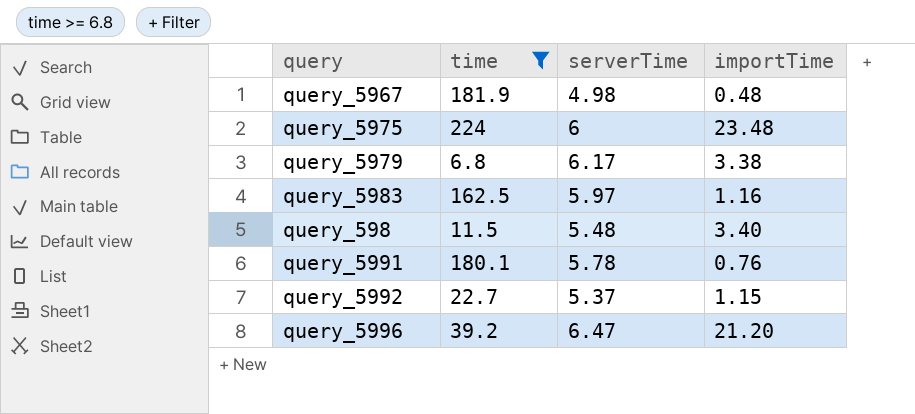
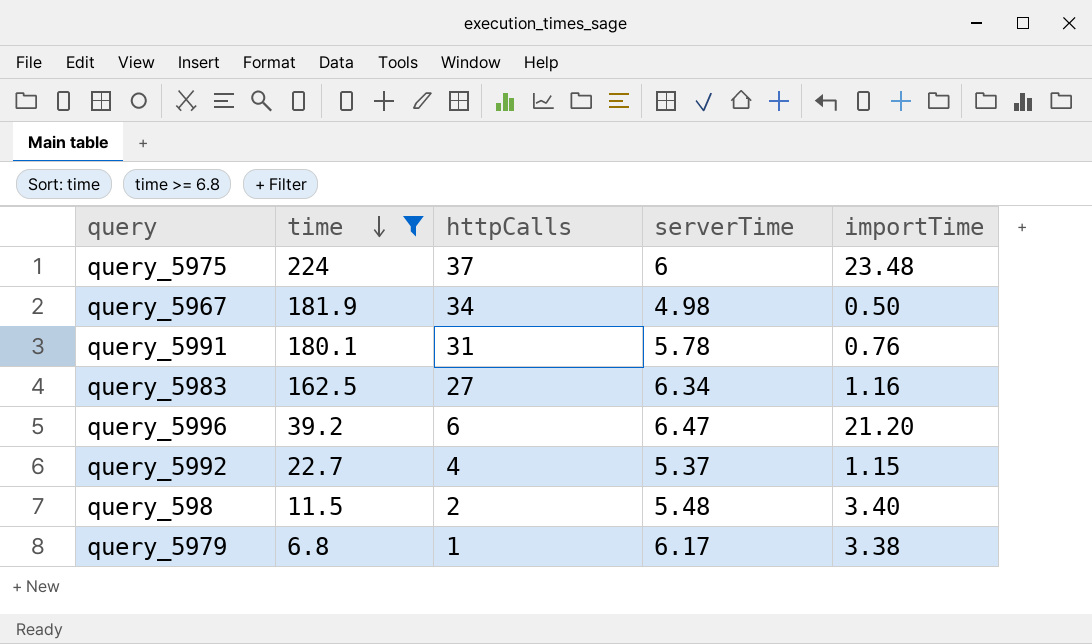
row order: none -> time descending
column httpCalls | position: none -> 3
query_5967 | importTime: 0.48 -> 0.50
query_5983 | serverTime: 5.97 -> 6.34

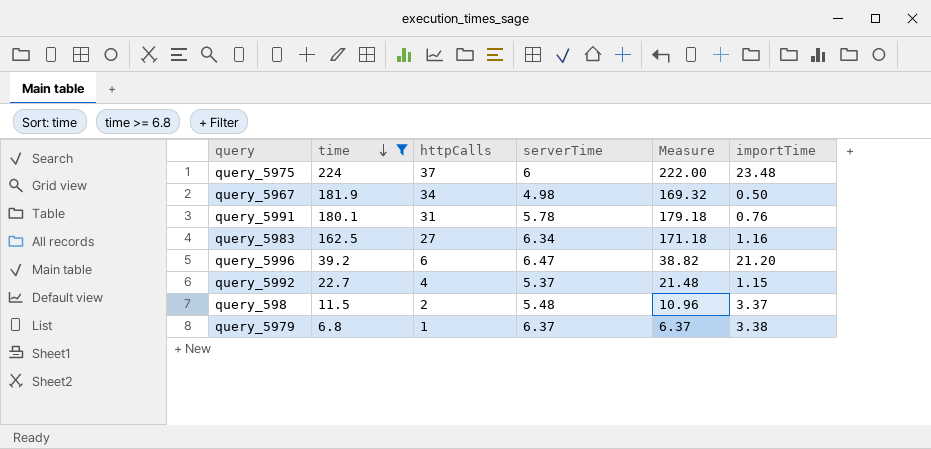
column Measure | formula: none -> [httpCalls] * [serverTime]
query_598 | importTime: 3.40 -> 3.37
query_5979 | serverTime: 6.17 -> 6.37

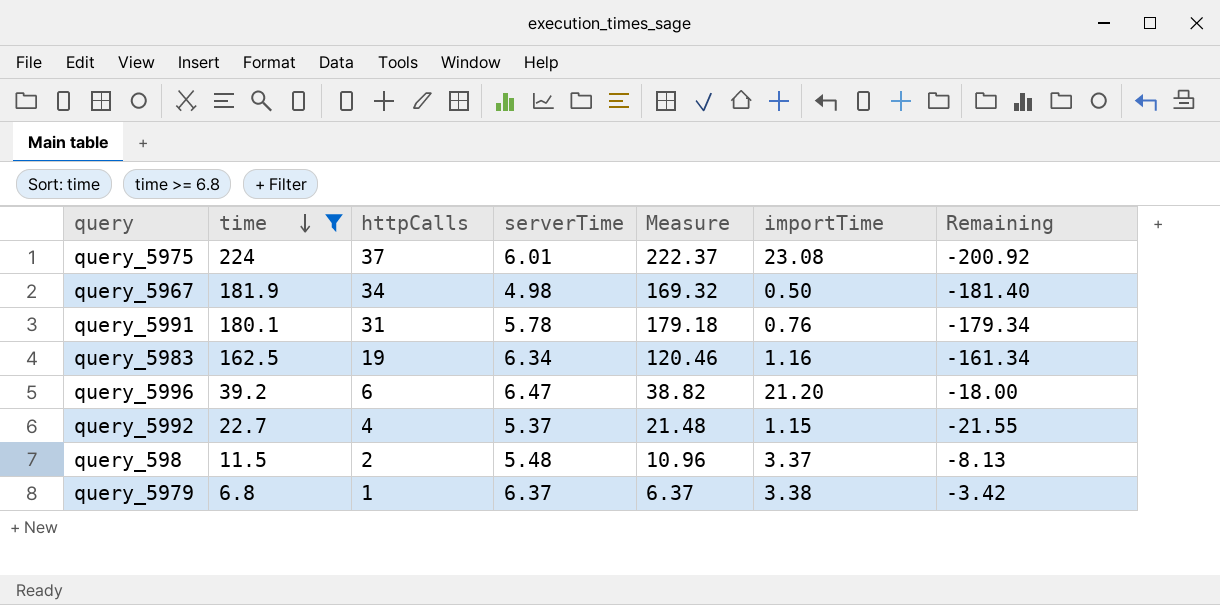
column Remaining | formula: none -> [importTime] - [time]
query_5975 | serverTime: 6 -> 6.01
query_5975 | Measure: 222.00 -> 222.37
query_5975 | importTime: 23.48 -> 23.08
query_5983 | httpCalls: 27 -> 19
query_5983 | Measure: 171.18 -> 120.46

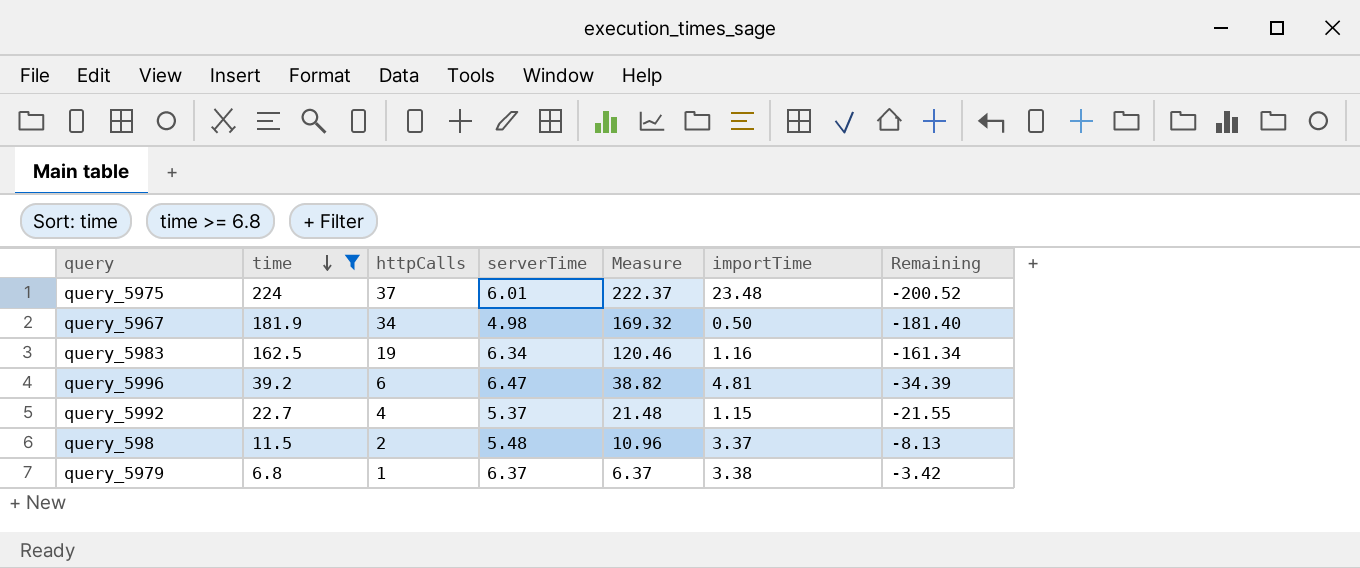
row query_5991: 180.1 | 31 | 5.78 | 179.18 | 0.76 | -179.34 -> none
query_5975 | importTime: 23.08 -> 23.48
query_5975 | Remaining: -200.92 -> -200.52
query_5996 | importTime: 21.20 -> 4.81
query_5996 | Remaining: -18.00 -> -34.39

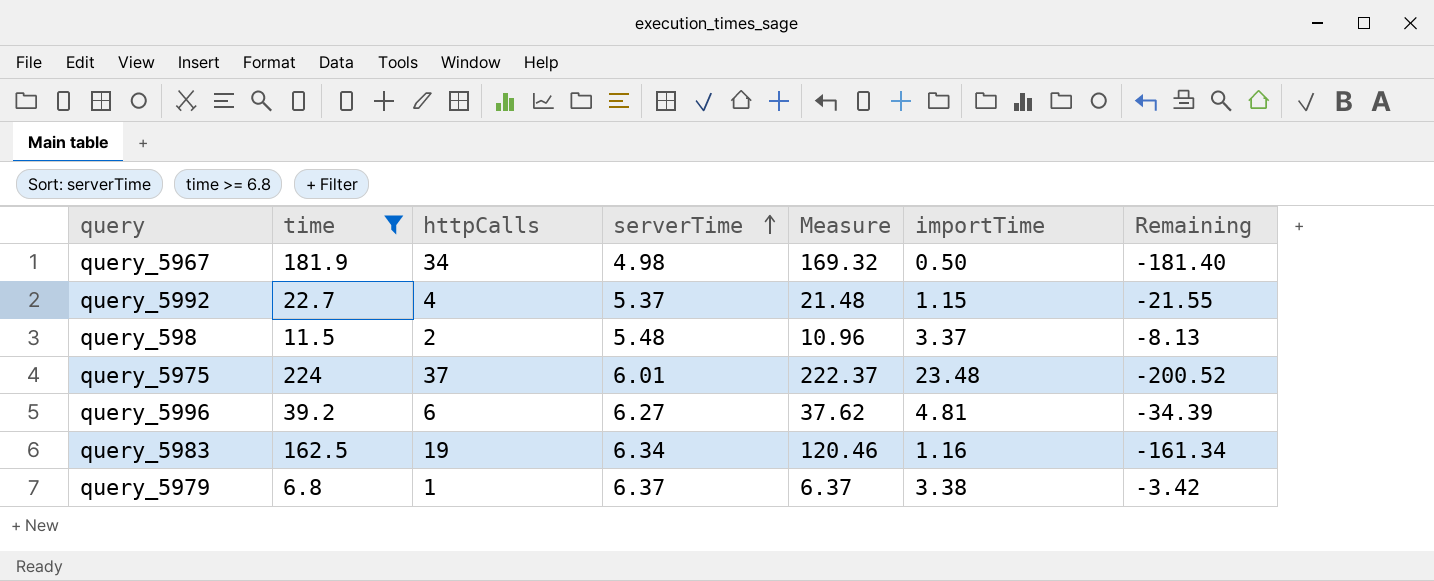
row order: time descending -> serverTime ascending
query_5996 | serverTime: 6.47 -> 6.27
query_5996 | Measure: 38.82 -> 37.62

